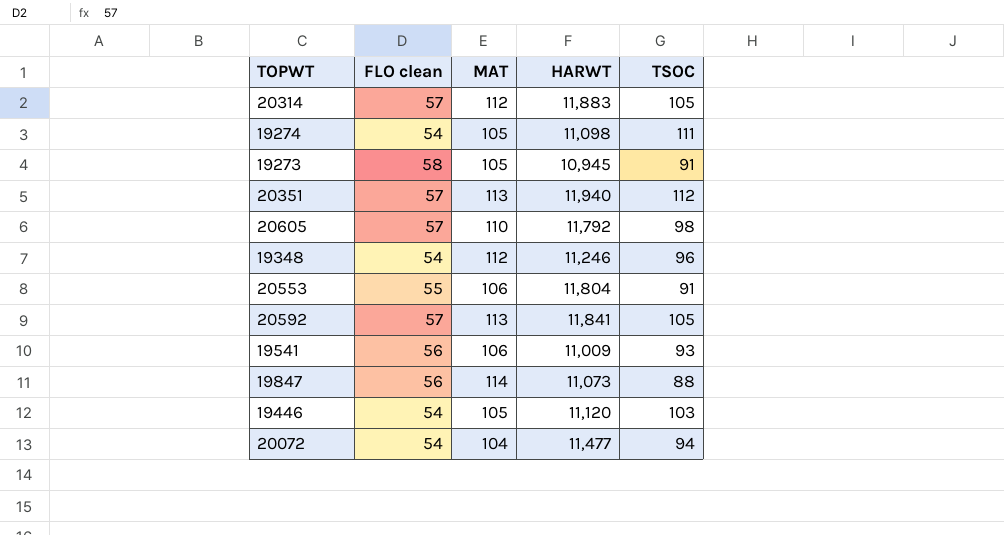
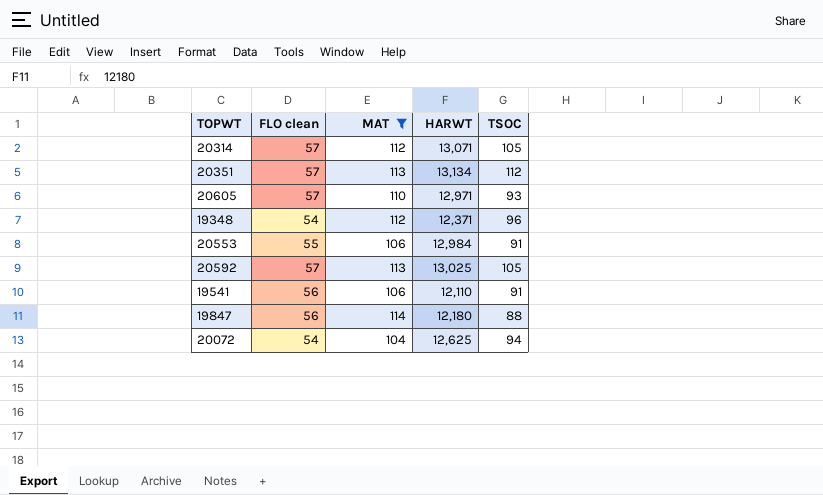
filter: none -> MAT != 105
20314 | HARWT: 11,883 -> 13,071
20351 | HARWT: 11,940 -> 13,134
20605 | HARWT: 11,792 -> 12,971
20605 | TSOC: 98 -> 93
19348 | HARWT: 11,246 -> 12,371
20553 | HARWT: 11,804 -> 12,984
20592 | HARWT: 11,841 -> 13,025
19541 | HARWT: 11,009 -> 12,110
19541 | TSOC: 93 -> 91
19847 | HARWT: 11,073 -> 12,180
20072 | HARWT: 11,477 -> 12,625

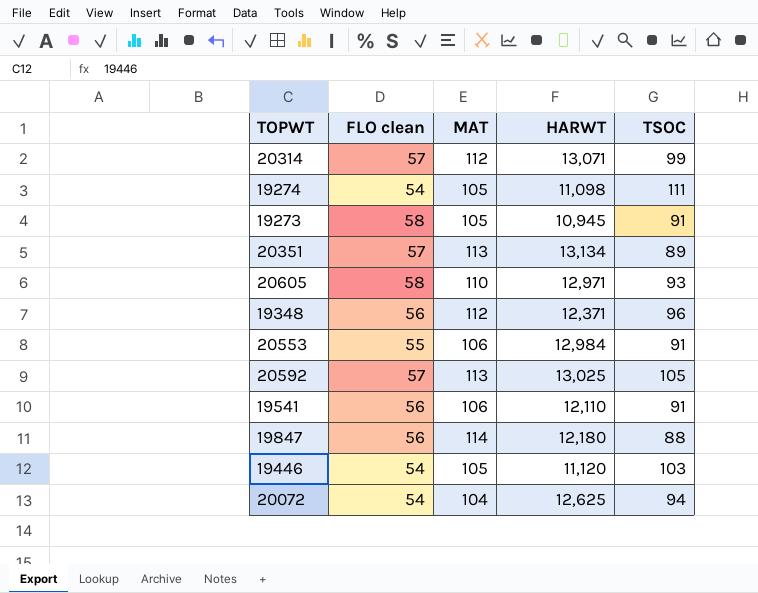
filter: MAT != 105 -> none
20314 | TSOC: 105 -> 99
20351 | TSOC: 112 -> 89
20605 | FLO clean: 57 -> 58
19348 | FLO clean: 54 -> 56

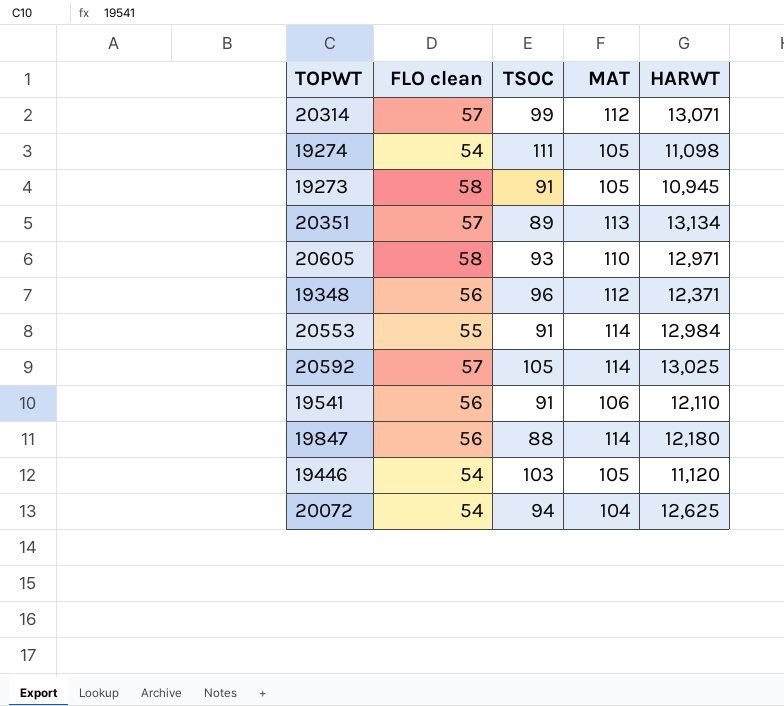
column TSOC | position: 5 -> 3
20553 | MAT: 106 -> 114
20592 | MAT: 113 -> 114

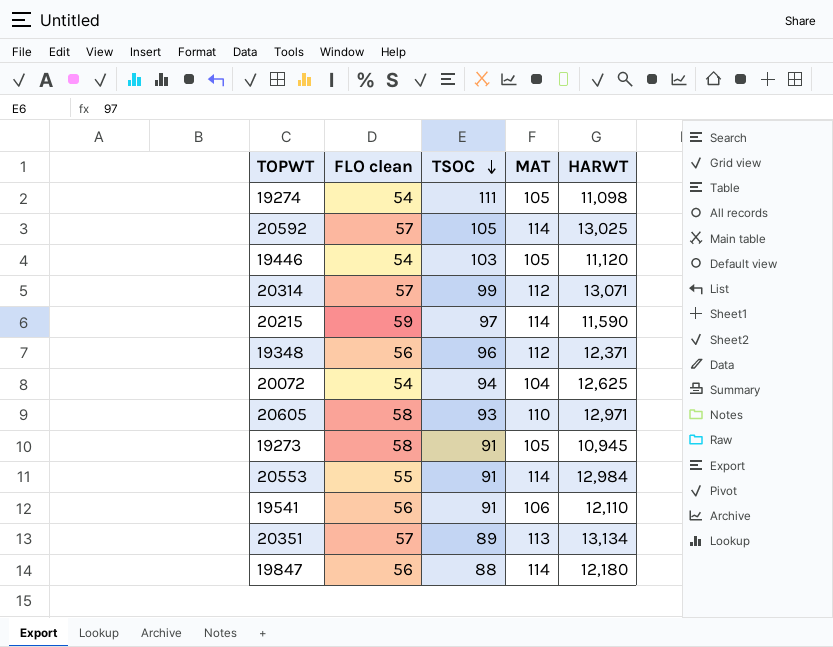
row order: none -> TSOC descending
row 20215: none -> 59 | 97 | 114 | 11,590

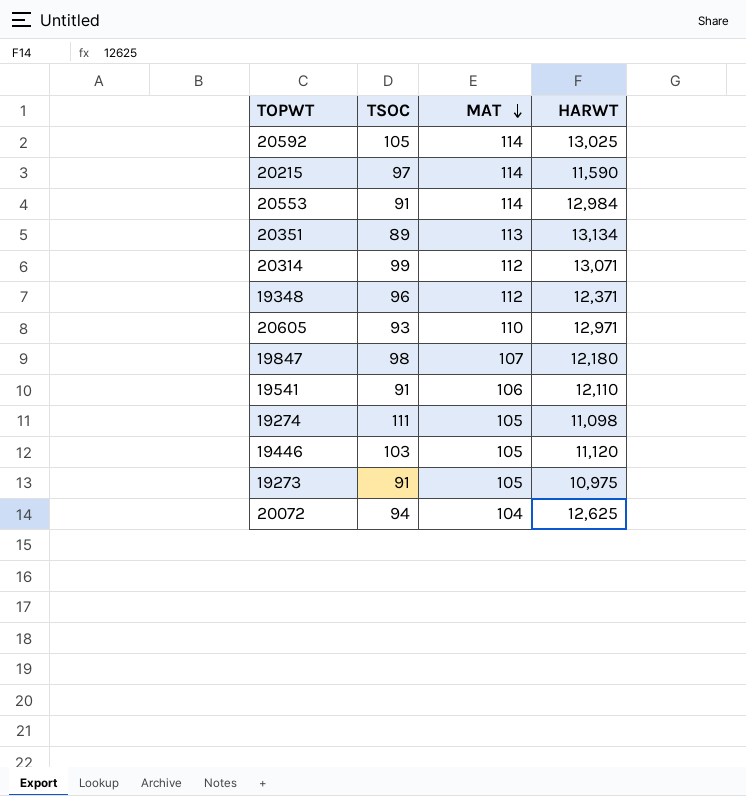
row order: TSOC descending -> MAT descending
column FLO clean | position: 2 -> none
19847 | TSOC: 88 -> 98
19847 | MAT: 114 -> 107
19273 | HARWT: 10,945 -> 10,975

